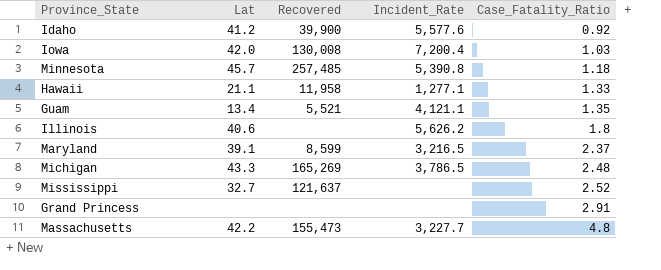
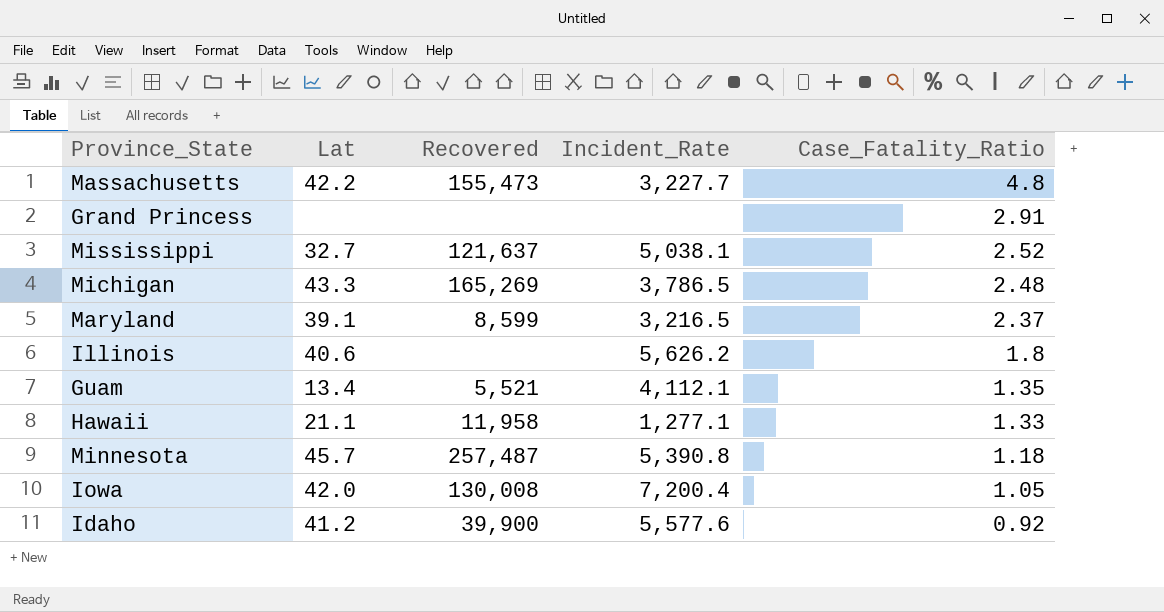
row order: Case_Fatality_Ratio ascending -> Case_Fatality_Ratio descending
Mississippi | Incident_Rate: none -> 5,038.1
Guam | Incident_Rate: 4,121.1 -> 4,112.1
Minnesota | Recovered: 257,485 -> 257,487
Iowa | Case_Fatality_Ratio: 1.03 -> 1.05

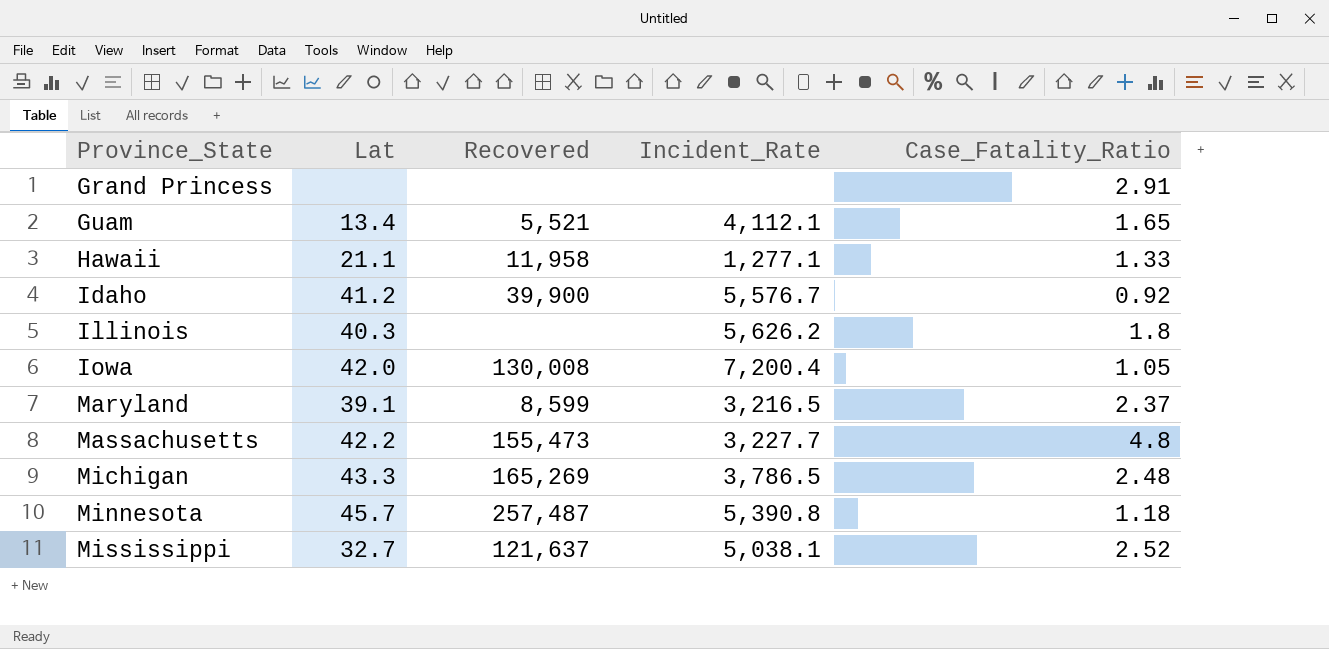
row order: Case_Fatality_Ratio descending -> Province_State ascending
Guam | Case_Fatality_Ratio: 1.35 -> 1.65
Idaho | Incident_Rate: 5,577.6 -> 5,576.7
Illinois | Lat: 40.6 -> 40.3

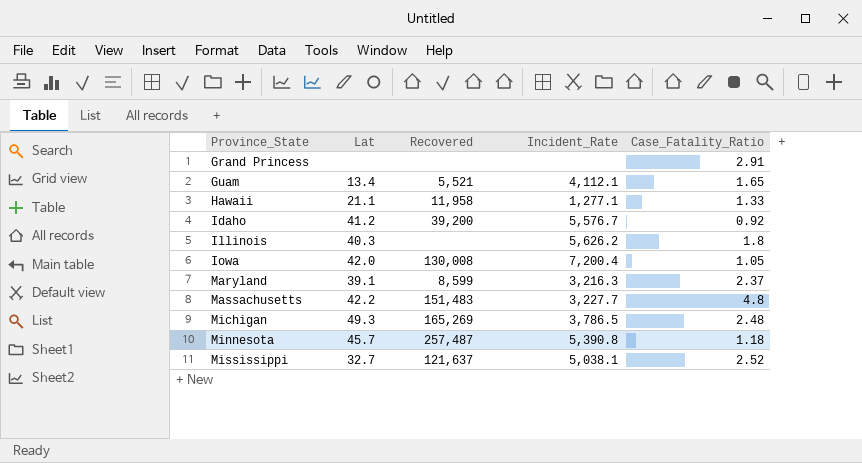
Idaho | Recovered: 39,900 -> 39,200
Maryland | Incident_Rate: 3,216.5 -> 3,216.3
Massachusetts | Recovered: 155,473 -> 151,483
Michigan | Lat: 43.3 -> 49.3

